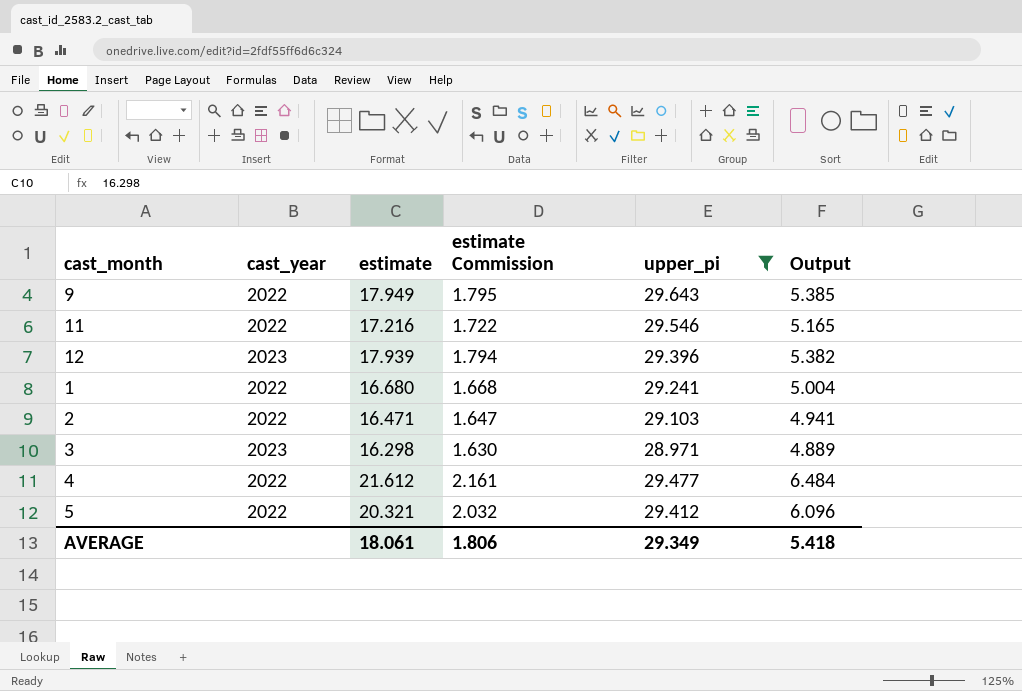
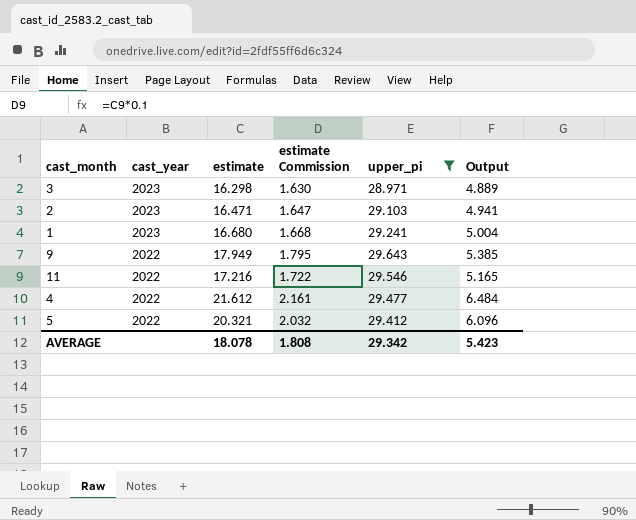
row order: none -> cast_year descending
row 12: 2023 | 17.939 | 1.794 | 29.396 | 5.382 -> none
2 | cast_year: 2022 -> 2023
1 | cast_year: 2022 -> 2023
AVERAGE | estimate: 18.061 -> 18.078
AVERAGE | estimate Commission: 1.806 -> 1.808
AVERAGE | upper_pi: 29.349 -> 29.342
AVERAGE | Output: 5.418 -> 5.423

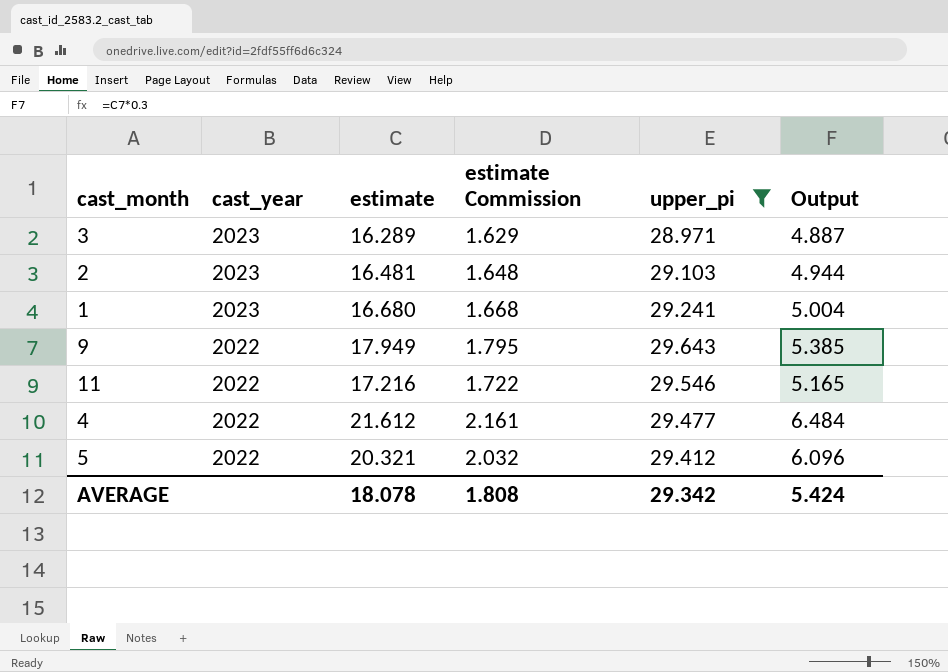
3 | estimate: 16.298 -> 16.289
3 | estimate Commission: 1.630 -> 1.629
3 | Output: 4.889 -> 4.887
2 | estimate: 16.471 -> 16.481
2 | estimate Commission: 1.647 -> 1.648
2 | Output: 4.941 -> 4.944
AVERAGE | Output: 5.423 -> 5.424

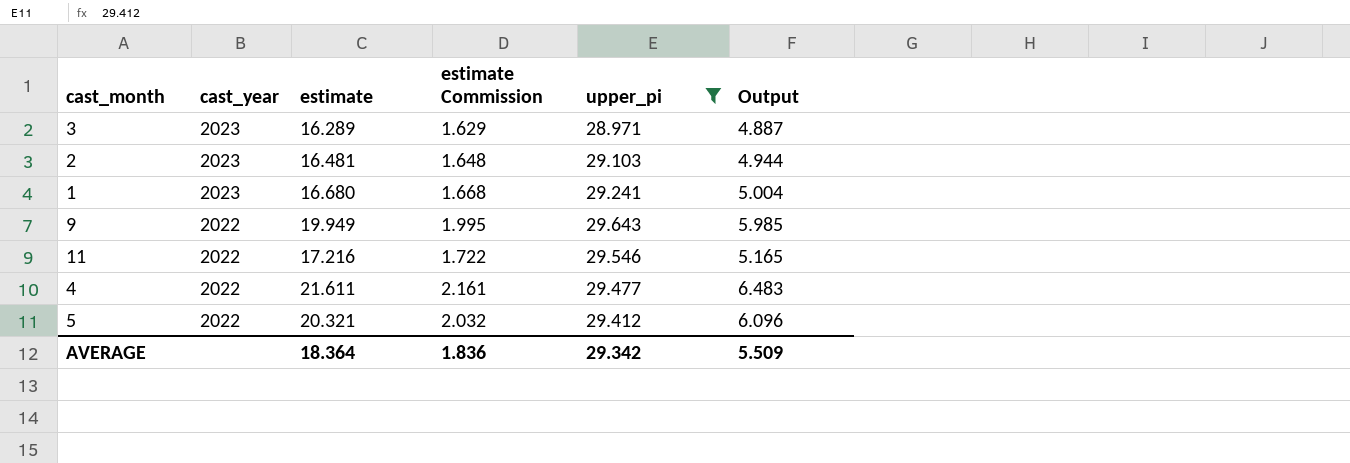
9 | estimate: 17.949 -> 19.949
9 | estimate Commission: 1.795 -> 1.995
9 | Output: 5.385 -> 5.985
4 | estimate: 21.612 -> 21.611
4 | Output: 6.484 -> 6.483
AVERAGE | estimate: 18.078 -> 18.364
AVERAGE | estimate Commission: 1.808 -> 1.836
AVERAGE | Output: 5.424 -> 5.509

